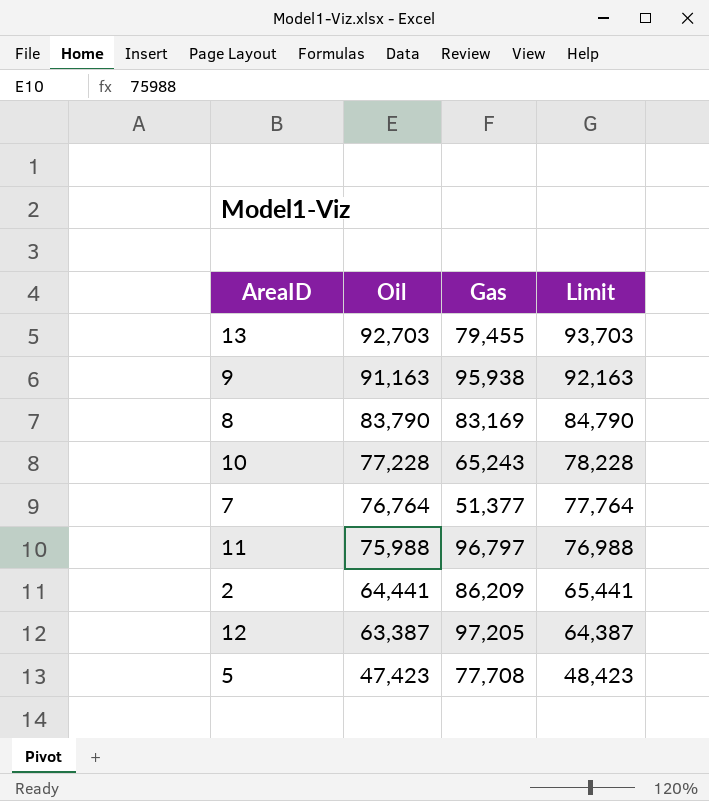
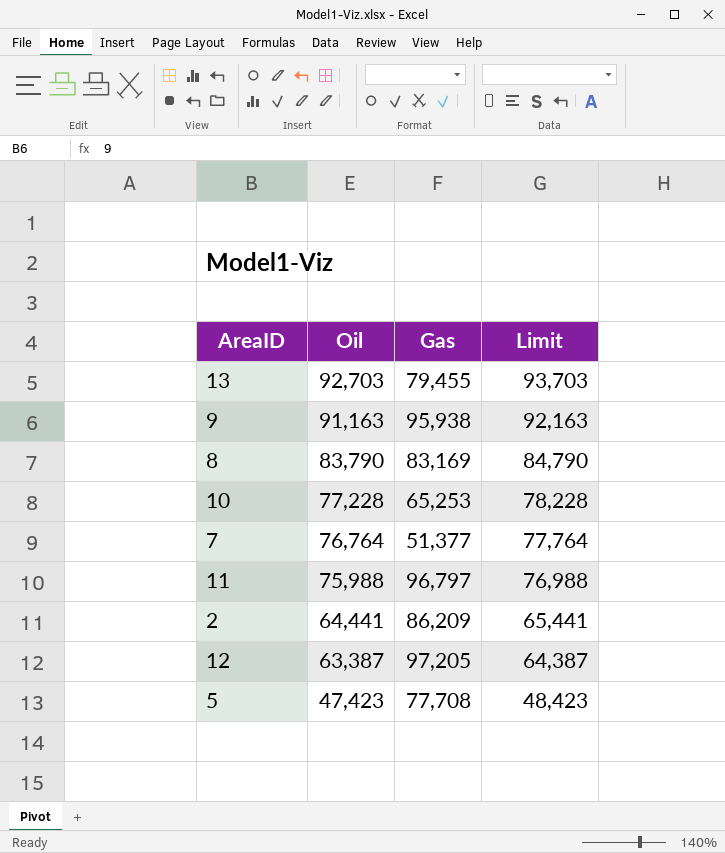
10 | Gas: 65,243 -> 65,253

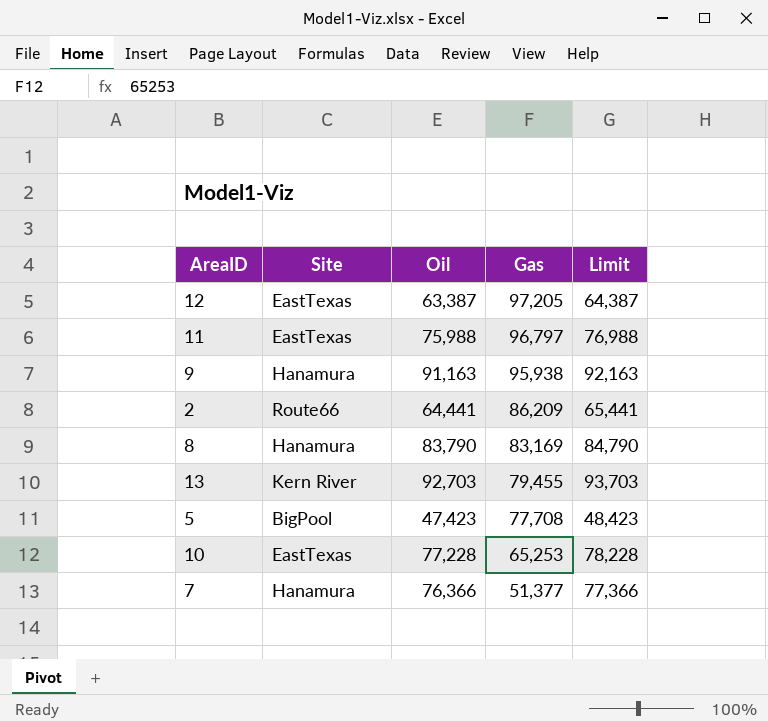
row order: Oil descending -> Gas descending
column Site | position: none -> 2
7 | Oil: 76,764 -> 76,366
7 | Limit: 77,764 -> 77,366

